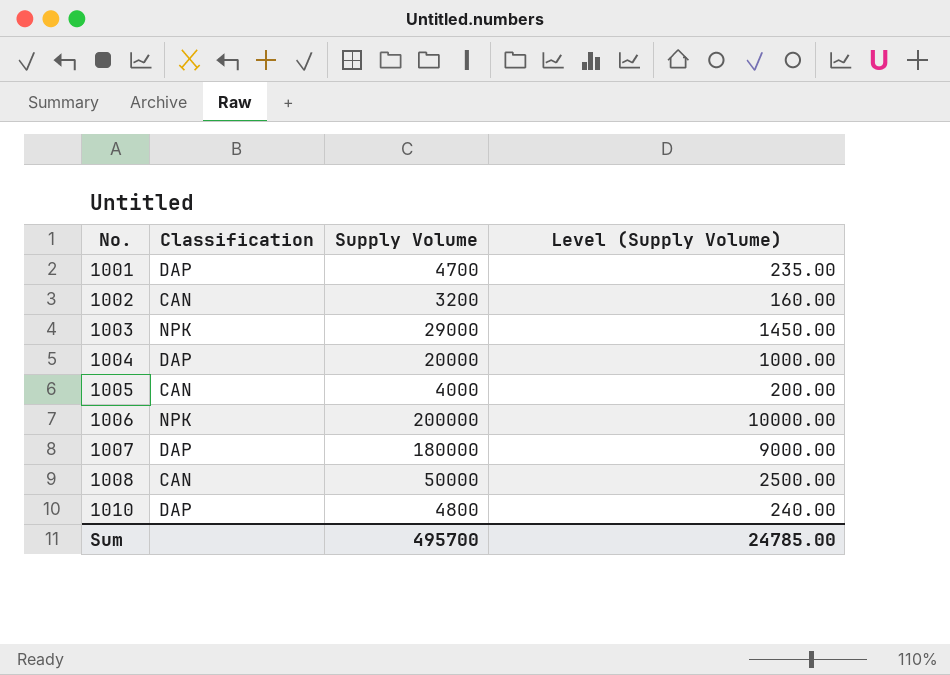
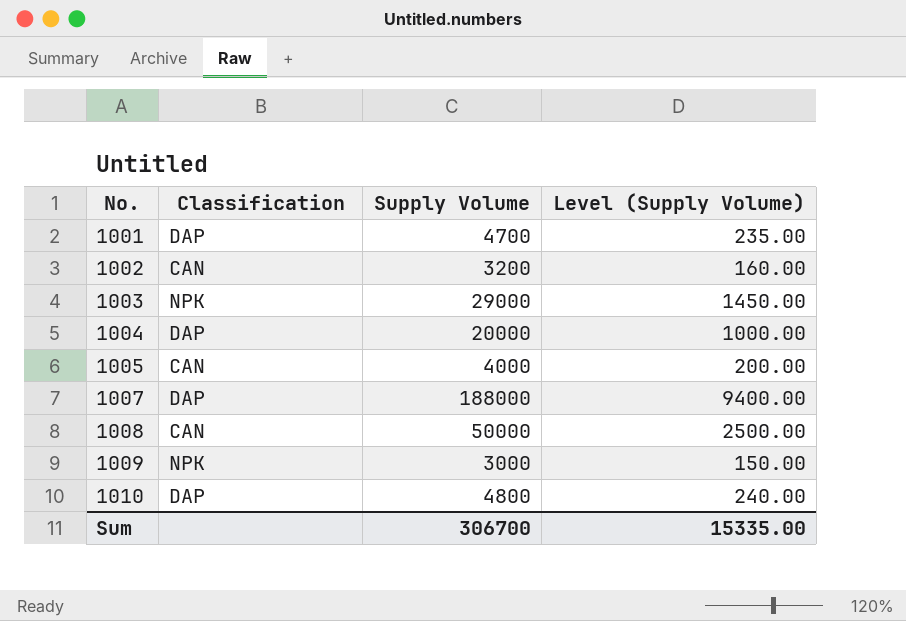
row 1006: NPK | 200000 | 10000.00 -> none
1007 | Supply Volume: 180000 -> 188000
1007 | Level (Supply Volume): 9000.00 -> 9400.00
row 1009: none -> NPK | 3000 | 150.00
Sum | Supply Volume: 495700 -> 306700
Sum | Level (Supply Volume): 24785.00 -> 15335.00

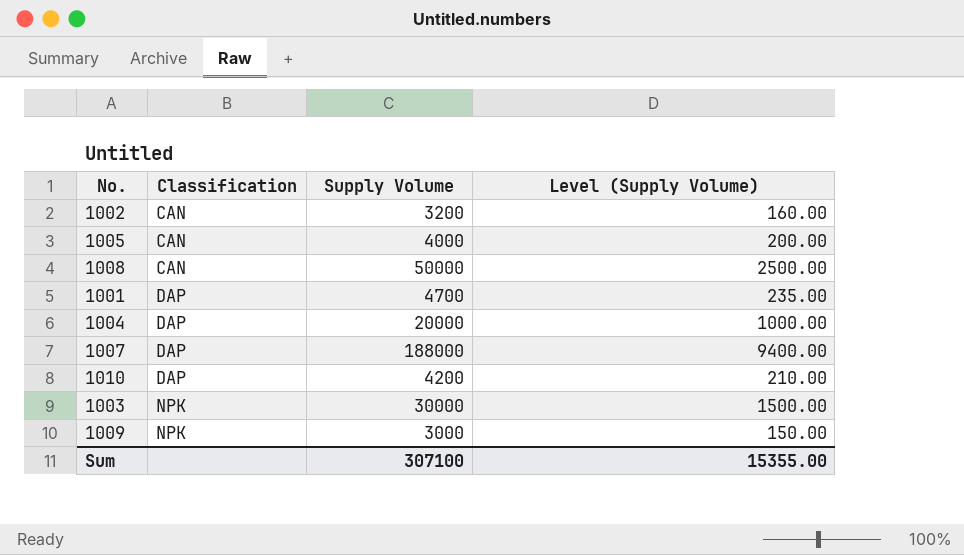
row order: No. ascending -> Classification ascending
1010 | Supply Volume: 4800 -> 4200
1010 | Level (Supply Volume): 240.00 -> 210.00
1003 | Supply Volume: 29000 -> 30000
1003 | Level (Supply Volume): 1450.00 -> 1500.00
Sum | Supply Volume: 306700 -> 307100
Sum | Level (Supply Volume): 15335.00 -> 15355.00

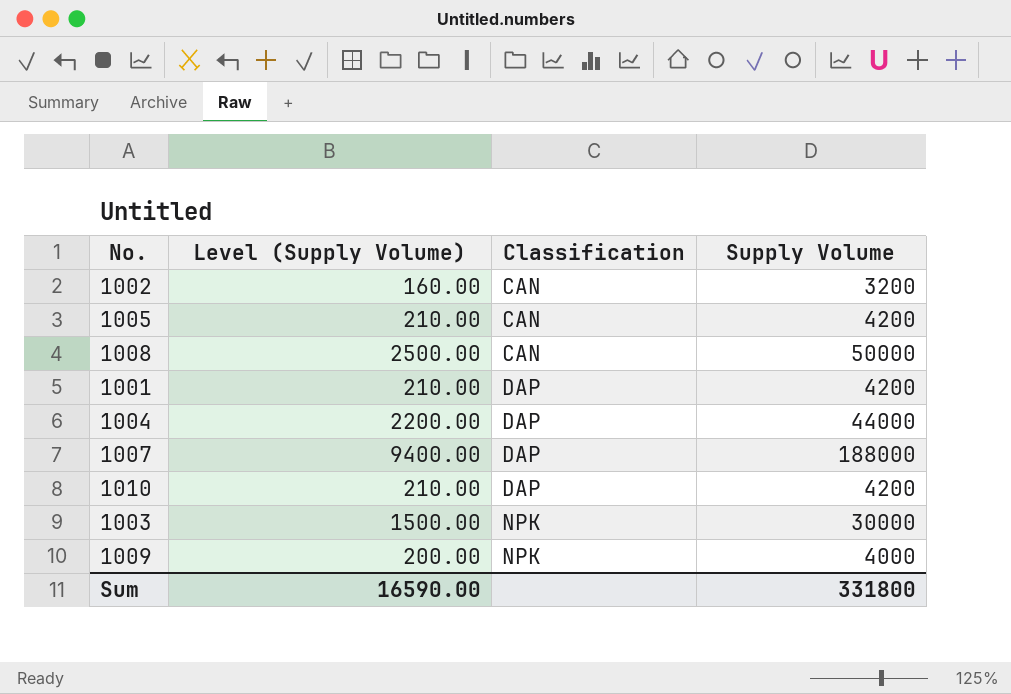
column Level (Supply Volume) | position: 4 -> 2
1005 | Level (Supply Volume): 200.00 -> 210.00
1005 | Supply Volume: 4000 -> 4200
1001 | Level (Supply Volume): 235.00 -> 210.00
1001 | Supply Volume: 4700 -> 4200
1004 | Level (Supply Volume): 1000.00 -> 2200.00
1004 | Supply Volume: 20000 -> 44000
1009 | Level (Supply Volume): 150.00 -> 200.00
1009 | Supply Volume: 3000 -> 4000
Sum | Level (Supply Volume): 15355.00 -> 16590.00
Sum | Supply Volume: 307100 -> 331800

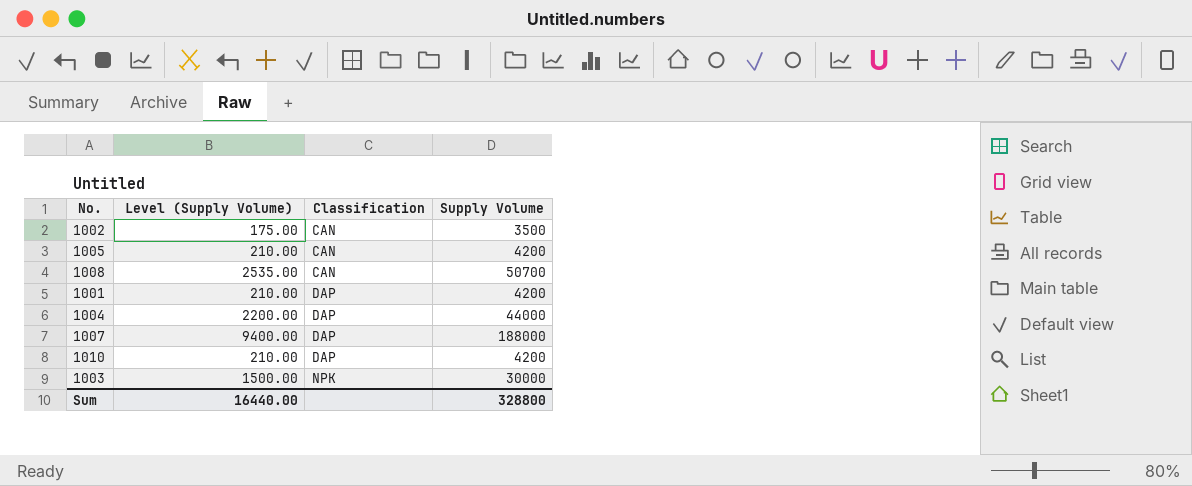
row 1009: 200.00 | NPK | 4000 -> none
1002 | Level (Supply Volume): 160.00 -> 175.00
1002 | Supply Volume: 3200 -> 3500
1008 | Level (Supply Volume): 2500.00 -> 2535.00
1008 | Supply Volume: 50000 -> 50700
Sum | Level (Supply Volume): 16590.00 -> 16440.00
Sum | Supply Volume: 331800 -> 328800

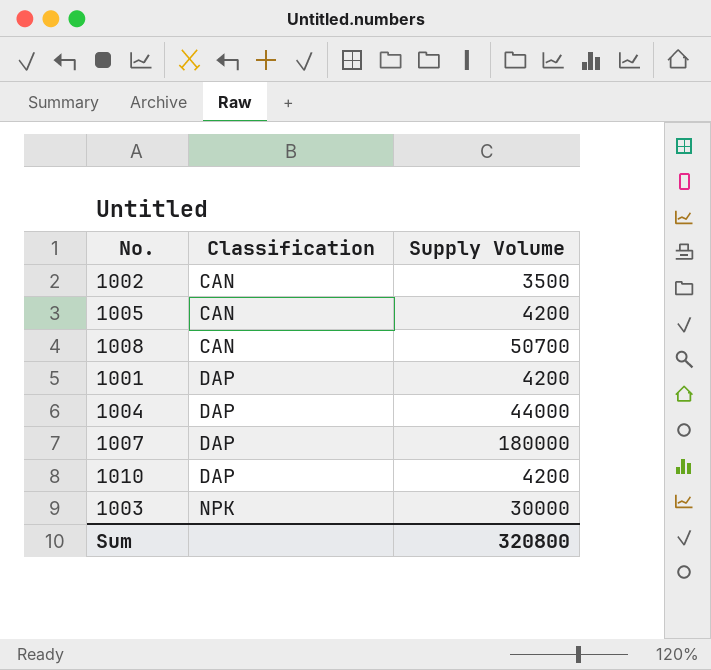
column Level (Supply Volume) | formula: [Supply Volume] * 0.05 -> none
1007 | Supply Volume: 188000 -> 180000
Sum | Supply Volume: 328800 -> 320800

